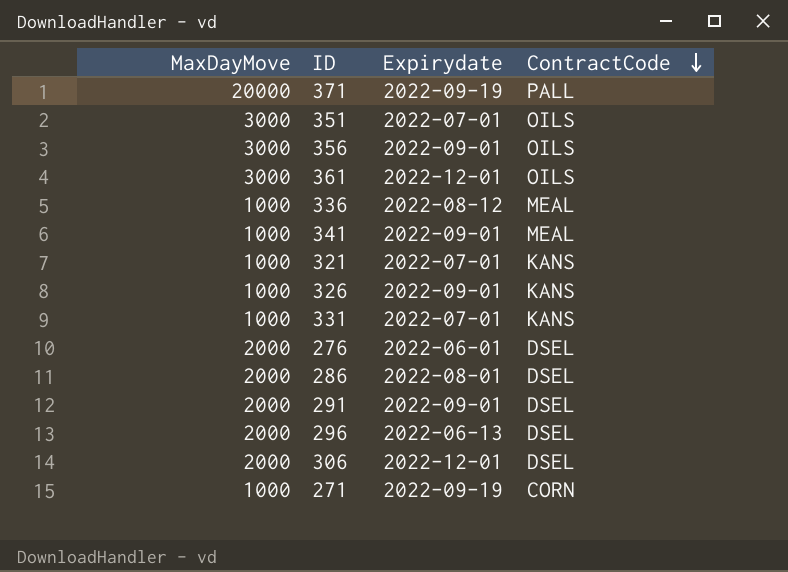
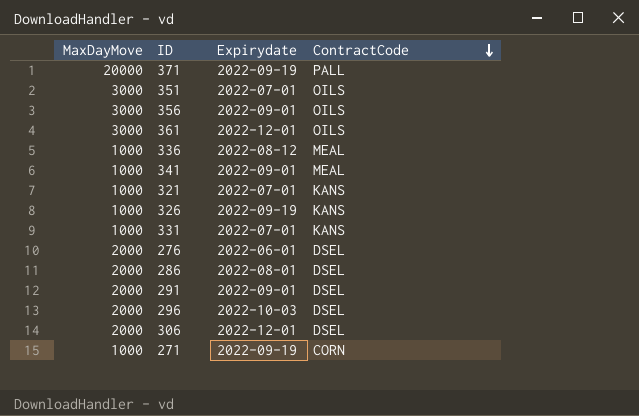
326 | Expirydate: 2022-09-01 -> 2022-09-19
296 | Expirydate: 2022-06-13 -> 2022-10-03

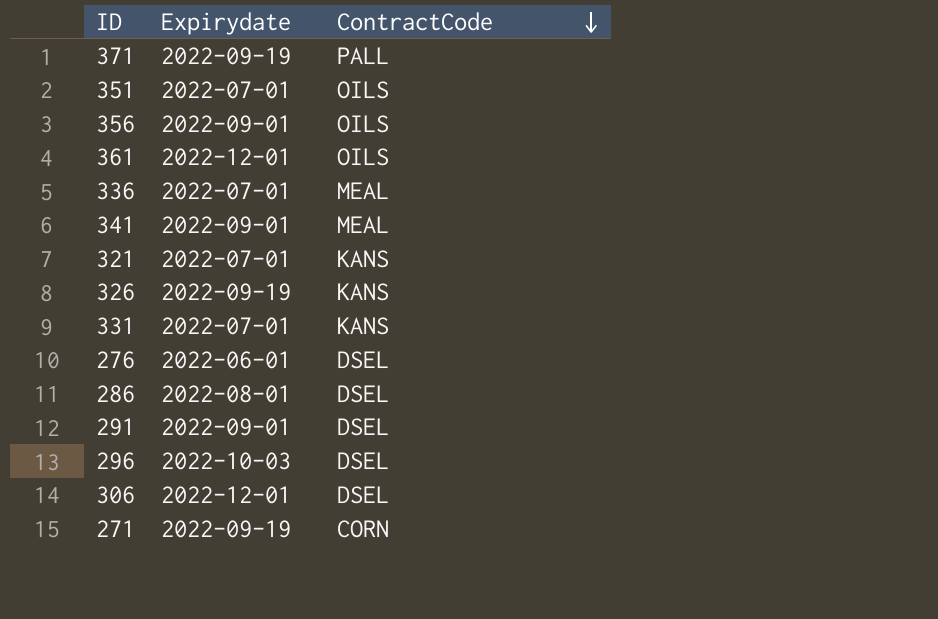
column MaxDayMove | position: 1 -> none
336 | Expirydate: 2022-08-12 -> 2022-07-01

